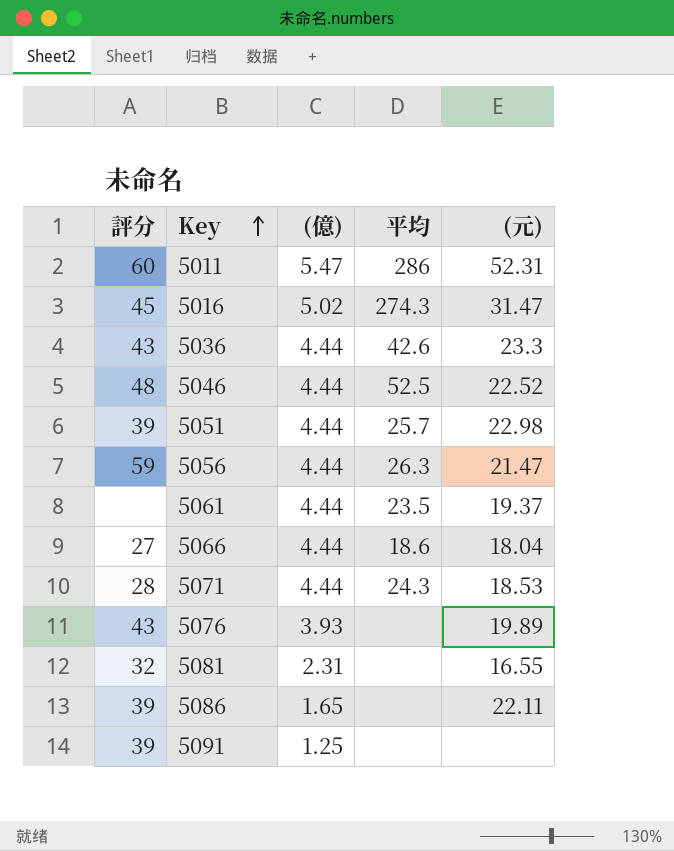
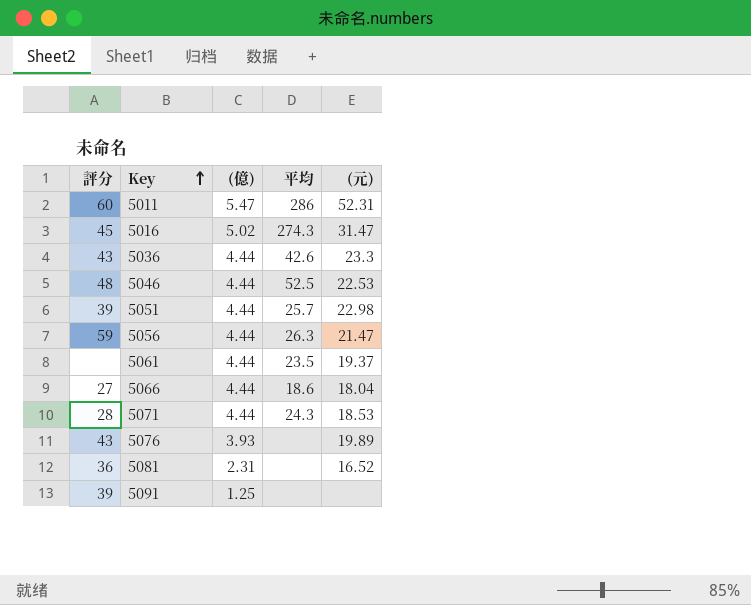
row 5086: 39 | 1.65 | none | 22.11 -> none
5046 | (元): 22.52 -> 22.53
5081 | 評分: 32 -> 36
5081 | (元): 16.55 -> 16.52

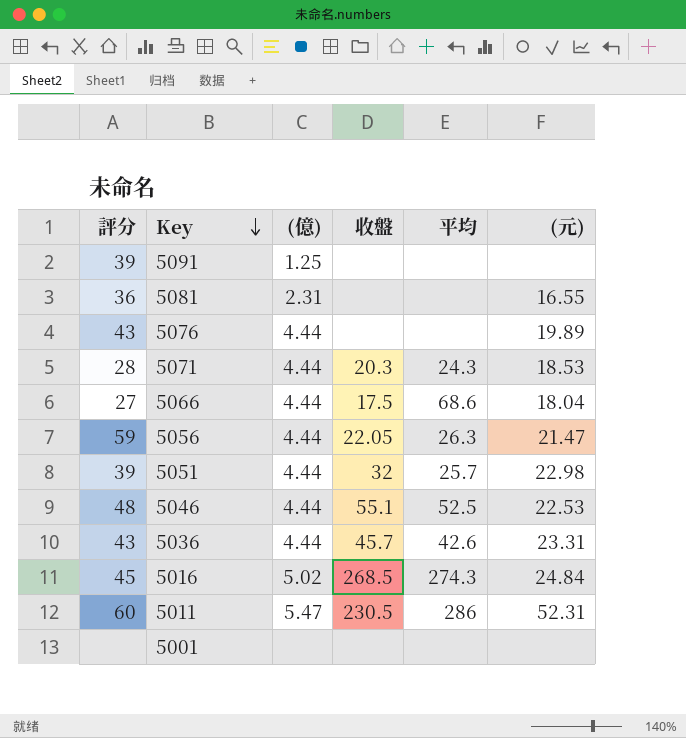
row order: Key ascending -> Key descending
column 收盤 | position: none -> 4
row 5061: none | 4.44 | 23.5 | 19.37 -> none
5081 | (元): 16.52 -> 16.55
5076 | (億): 3.93 -> 4.44
5066 | 平均: 18.6 -> 68.6
5036 | (元): 23.3 -> 23.31
5016 | (元): 31.47 -> 24.84
row 5001: none -> none | none | none | none | none

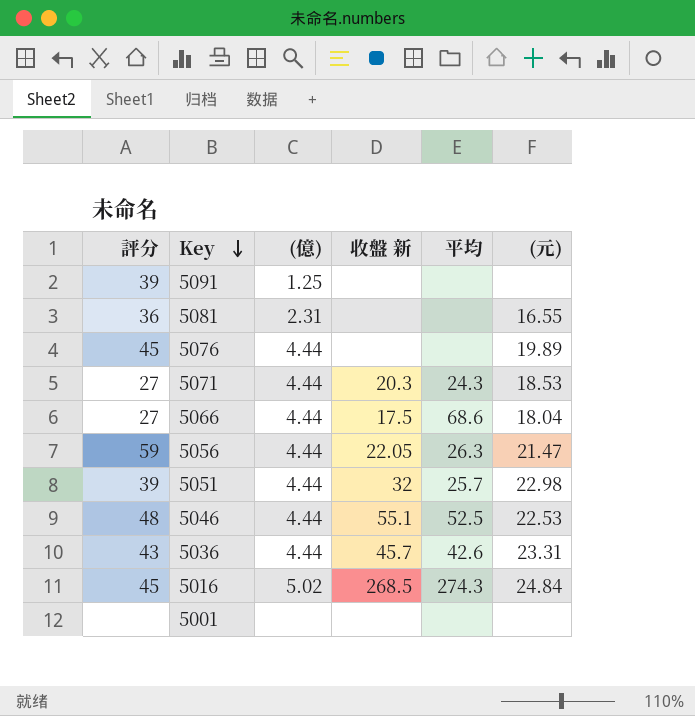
column name: 收盤 -> 收盤 新
row 5011: 60 | 5.47 | 230.5 | 286 | 52.31 -> none
5076 | 評分: 43 -> 45
5071 | 評分: 28 -> 27

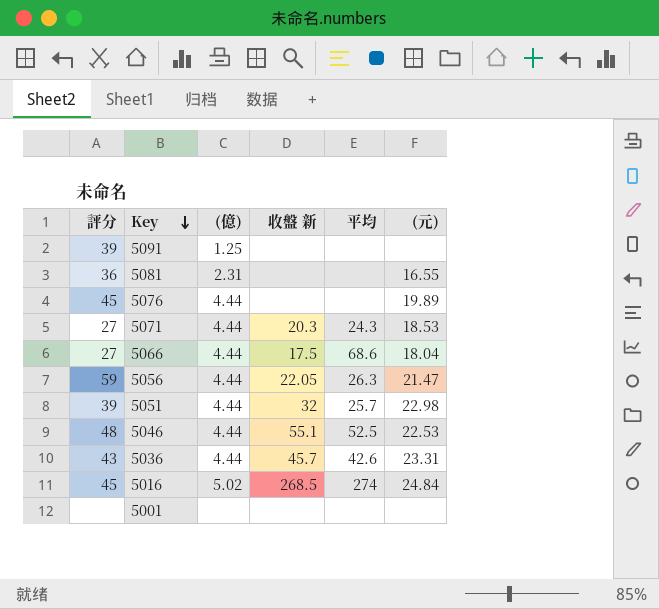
5016 | 平均: 274.3 -> 274

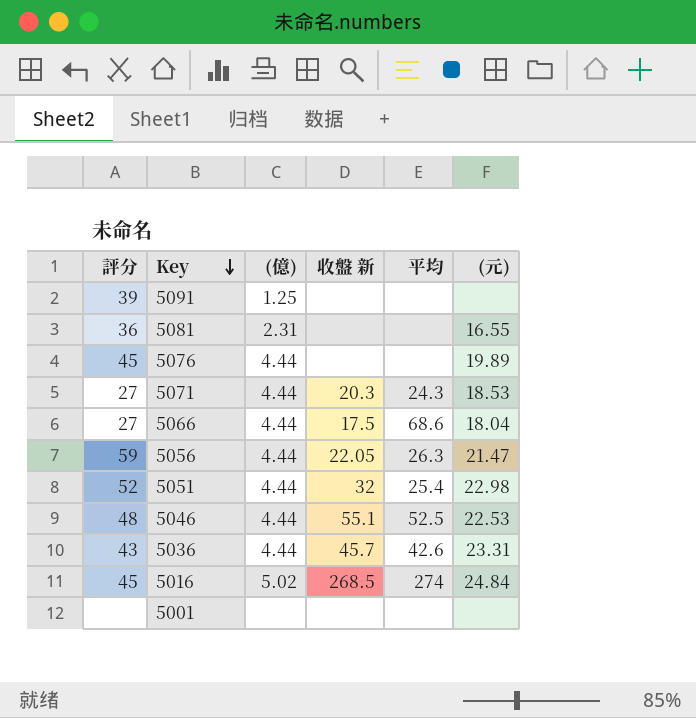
5051 | 評分: 39 -> 52
5051 | 平均: 25.7 -> 25.4

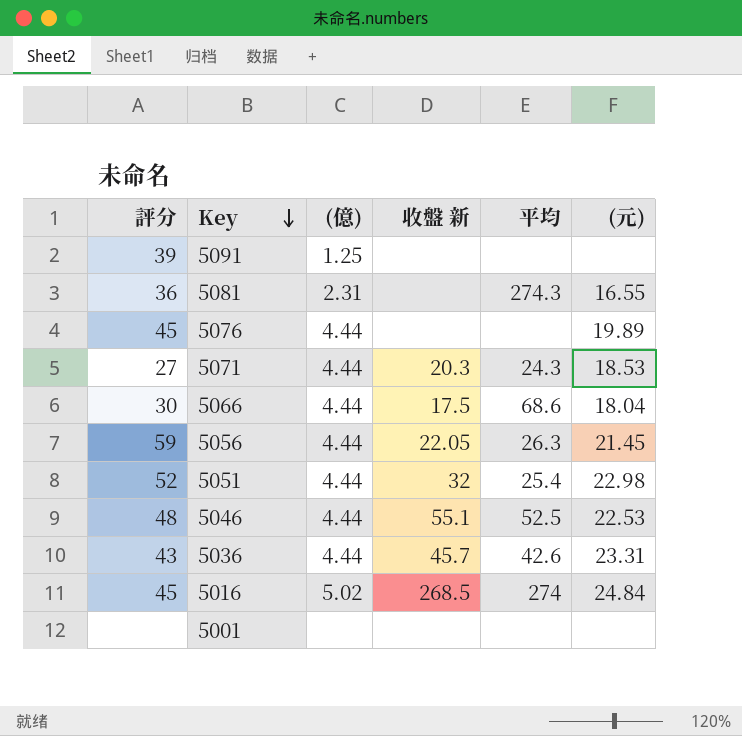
5081 | 平均: none -> 274.3
5066 | 評分: 27 -> 30
5056 | (元): 21.47 -> 21.45

